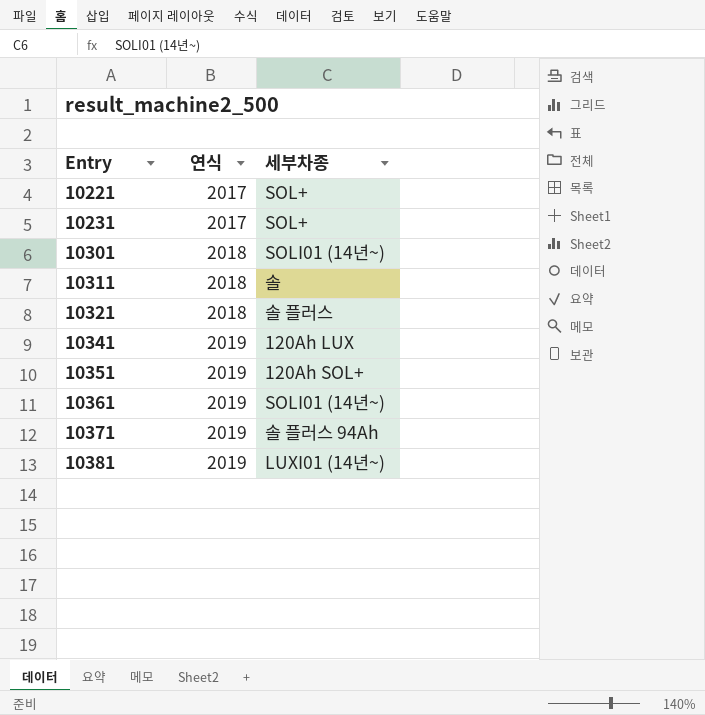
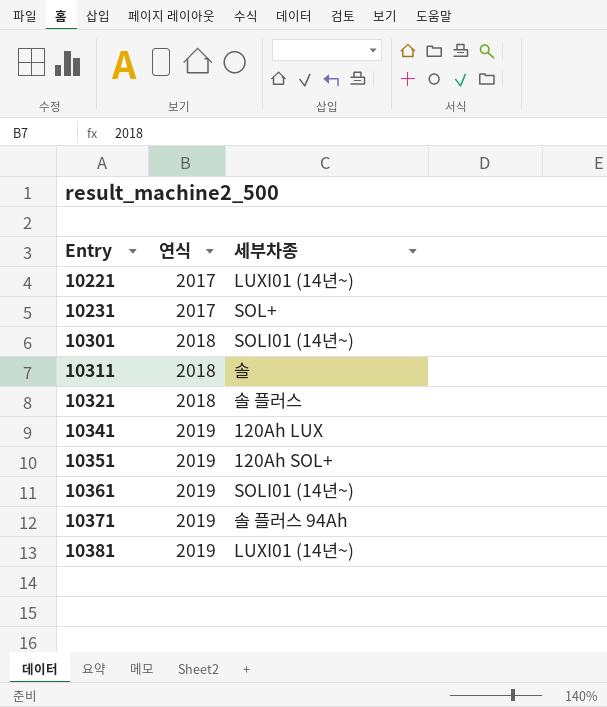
10221 | 세부차종: SOL+ -> LUXI01 (14년~)

